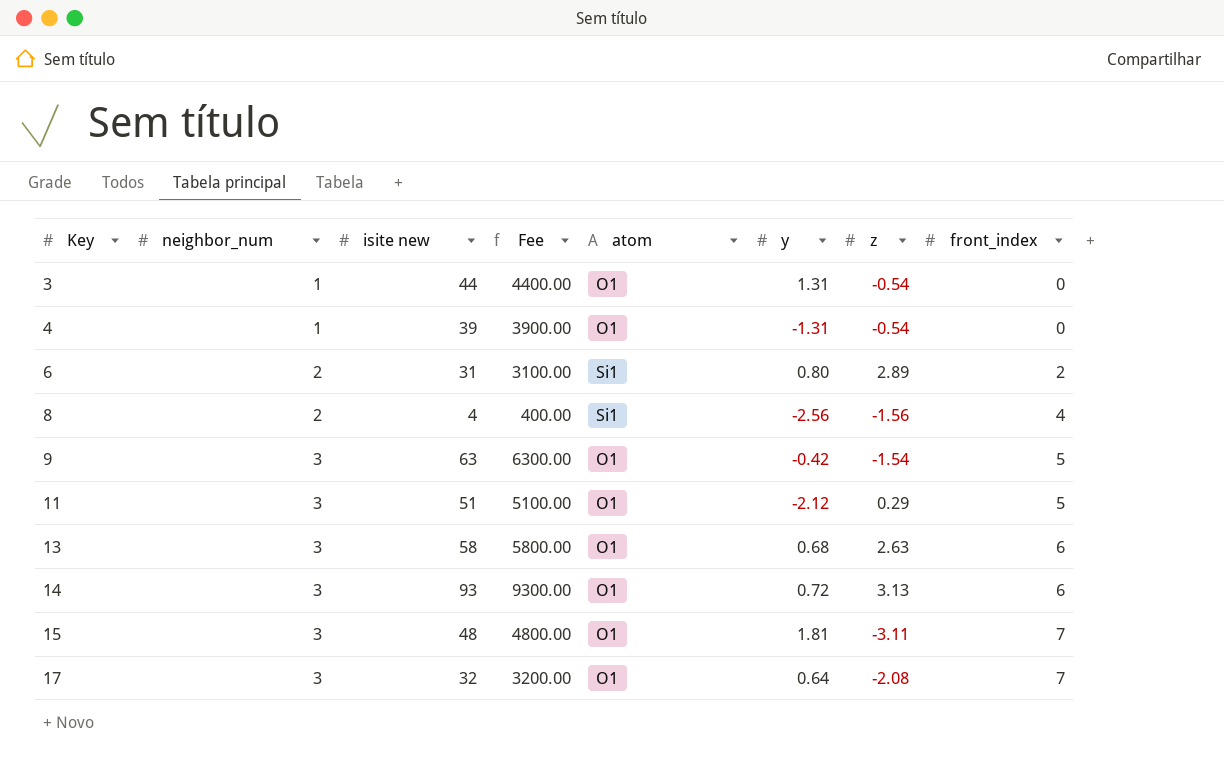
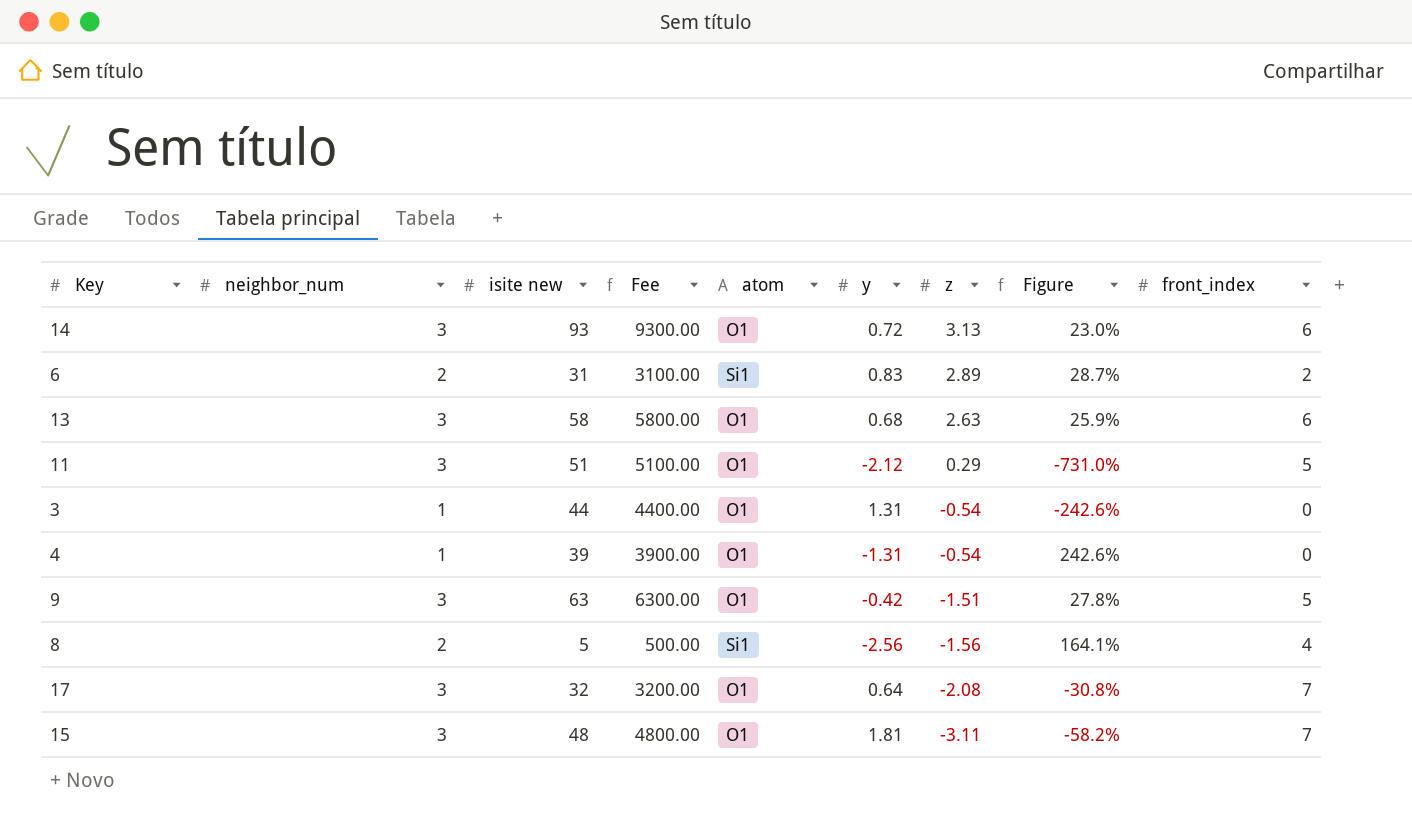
row order: Key ascending -> z descending
column Figure | formula: none -> [y] / [z]
6 | y: 0.80 -> 0.83
9 | z: -1.54 -> -1.51
8 | isite new: 4 -> 5
8 | Fee: 400.00 -> 500.00

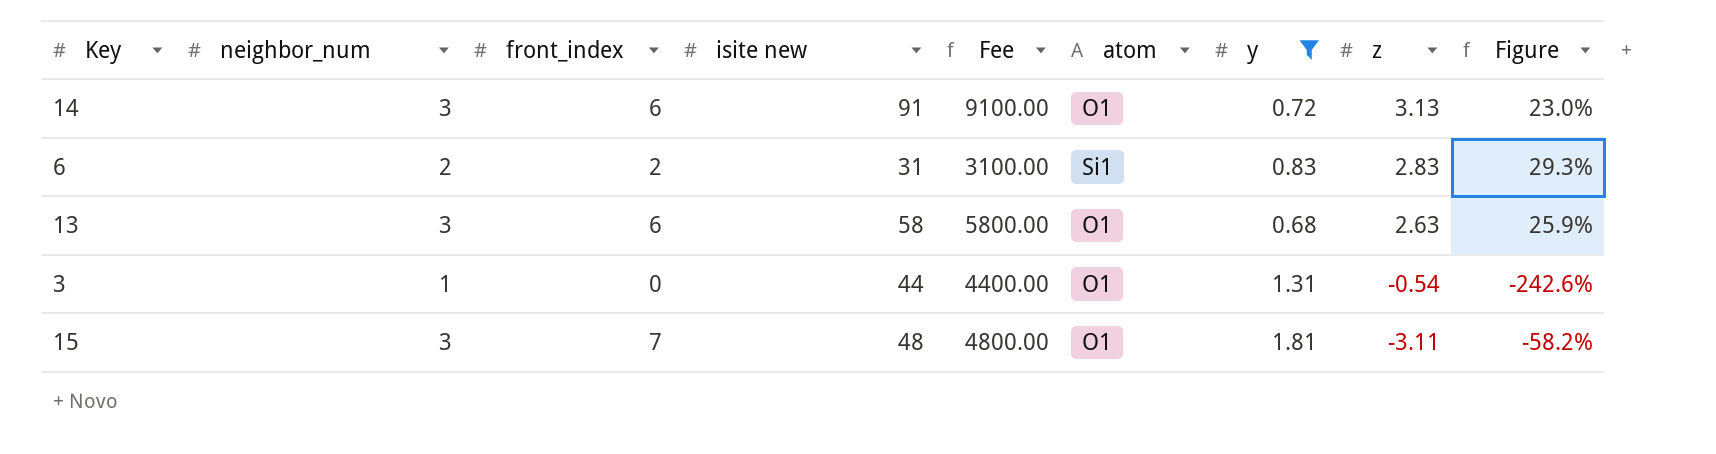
filter: none -> y >= 0.68
column front_index | position: 9 -> 3
14 | isite new: 93 -> 91
14 | Fee: 9300.00 -> 9100.00
6 | z: 2.89 -> 2.83
6 | Figure: 28.7% -> 29.3%

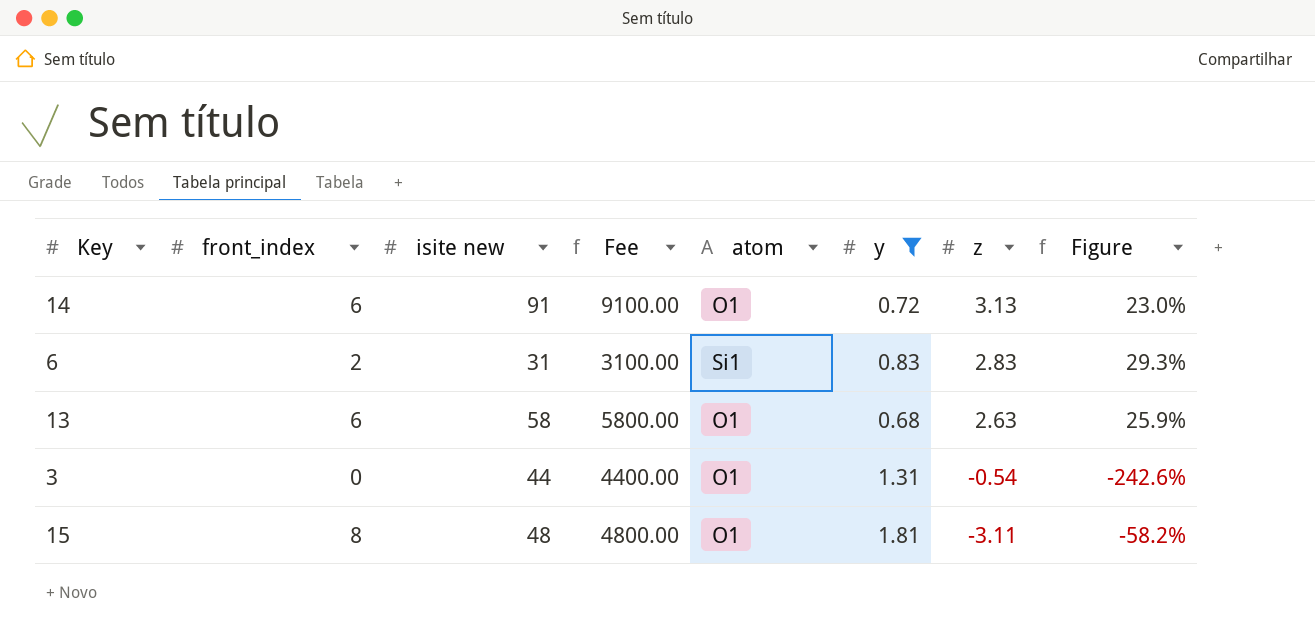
column neighbor_num | position: 2 -> none
15 | front_index: 7 -> 8

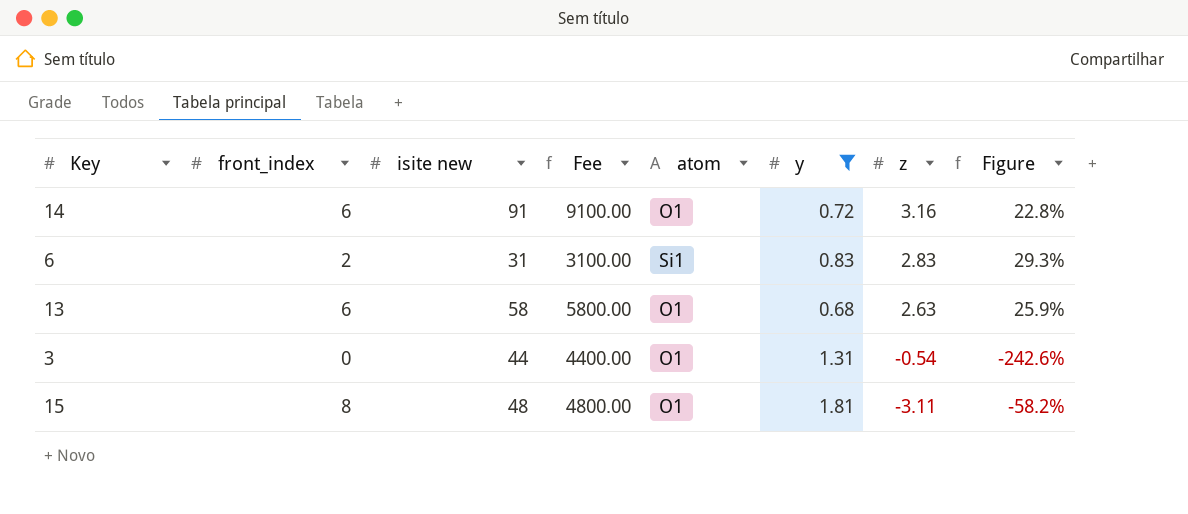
14 | z: 3.13 -> 3.16
14 | Figure: 23.0% -> 22.8%

